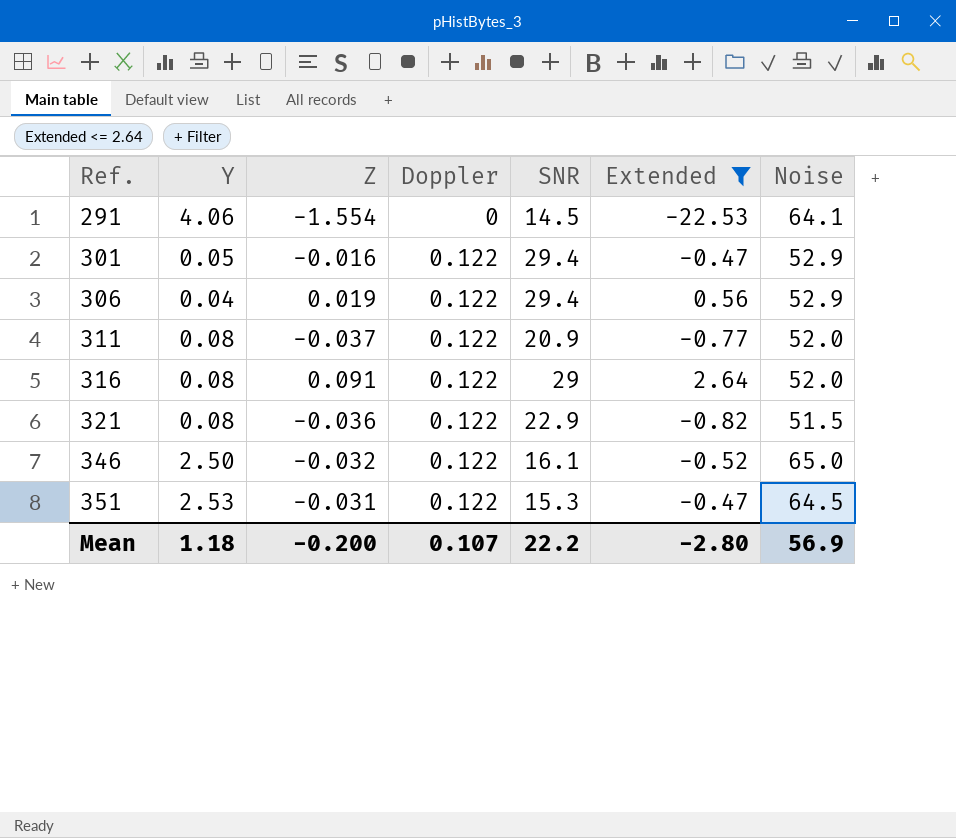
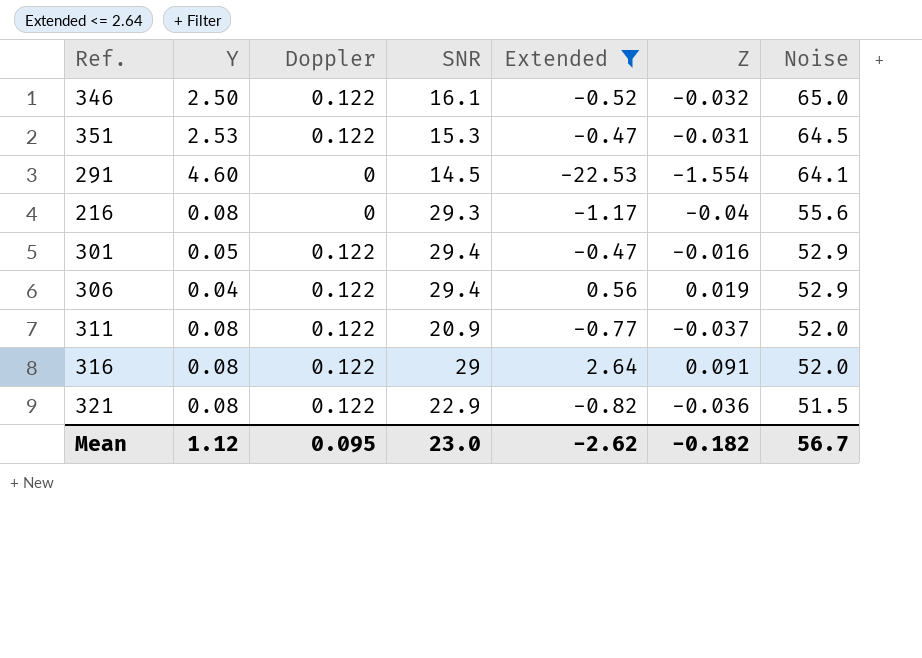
row order: Ref. ascending -> Noise descending
column Z | position: 3 -> 6
291 | Y: 4.06 -> 4.60
row 216: none -> 0.08 | 0 | 29.3 | -1.17 | -0.04 | 55.6
Mean | Y: 1.18 -> 1.12
Mean | Doppler: 0.107 -> 0.095
Mean | SNR: 22.2 -> 23.0
Mean | Extended: -2.80 -> -2.62
Mean | Z: -0.200 -> -0.182
Mean | Noise: 56.9 -> 56.7

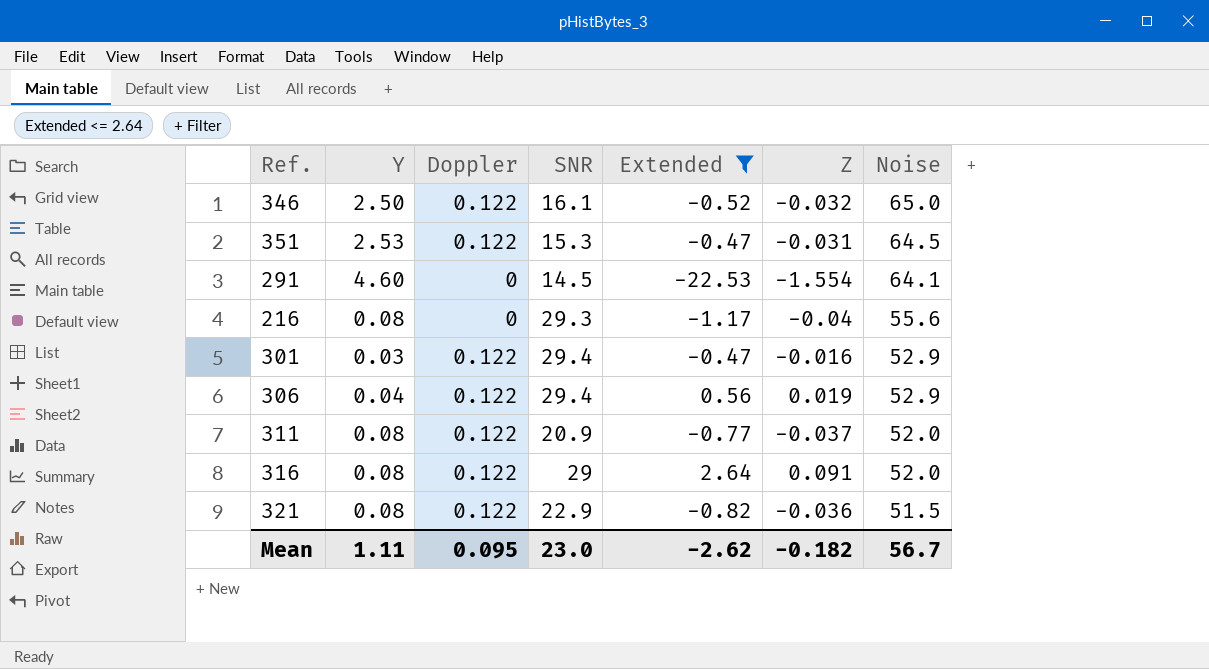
301 | Y: 0.05 -> 0.03
Mean | Y: 1.12 -> 1.11

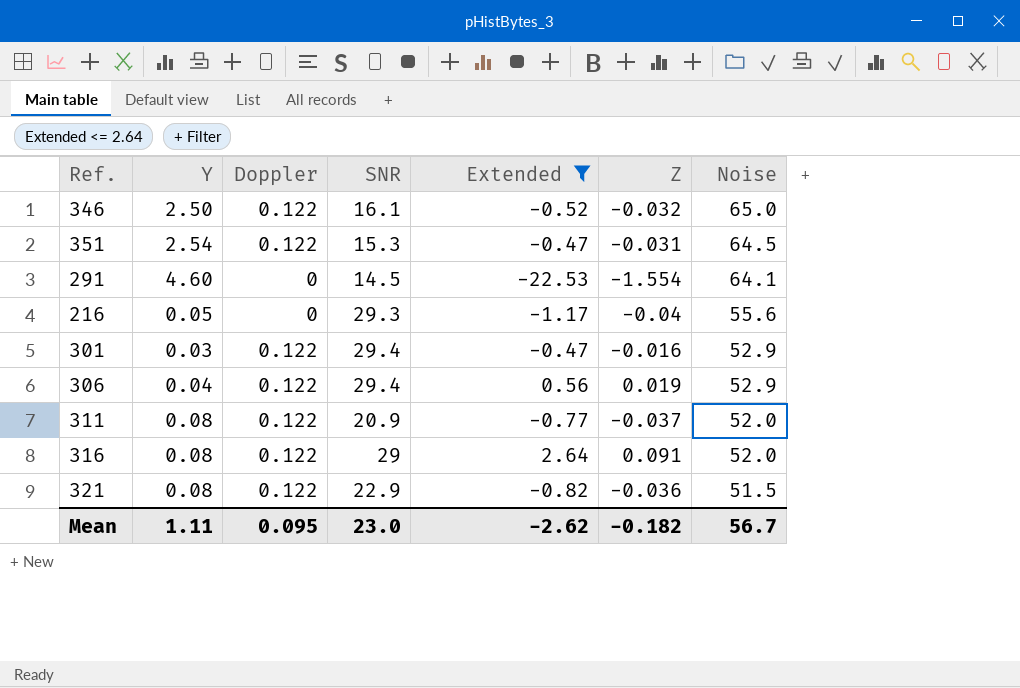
351 | Y: 2.53 -> 2.54
216 | Y: 0.08 -> 0.05

